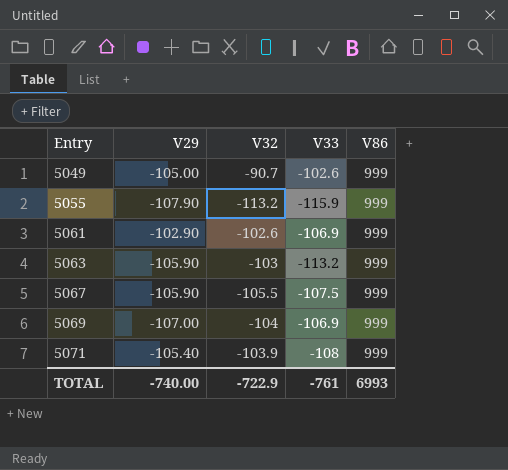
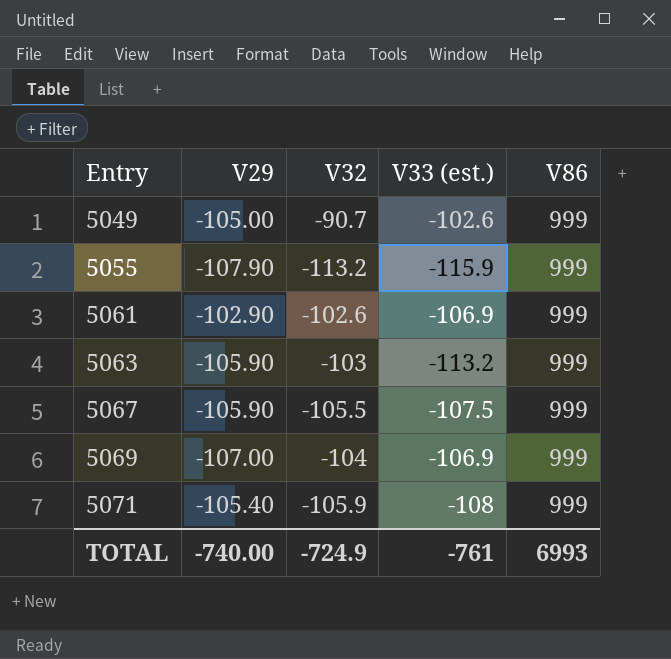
column name: V33 -> V33 (est.)
5071 | V32: -103.9 -> -105.9
TOTAL | V32: -722.9 -> -724.9

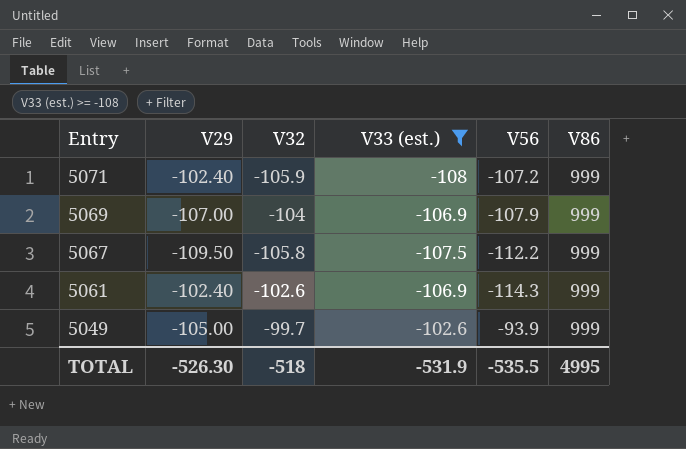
filter: none -> V33 (est.) >= -108
row order: Entry ascending -> Entry descending
column V56 | position: none -> 5
5071 | V29: -105.40 -> -102.40
5067 | V29: -105.90 -> -109.50
5067 | V32: -105.5 -> -105.8
5061 | V29: -102.90 -> -102.40
5049 | V32: -90.7 -> -99.7
TOTAL | V29: -740.00 -> -526.30
TOTAL | V32: -724.9 -> -518
TOTAL | V33 (est.): -761 -> -531.9
TOTAL | V86: 6993 -> 4995

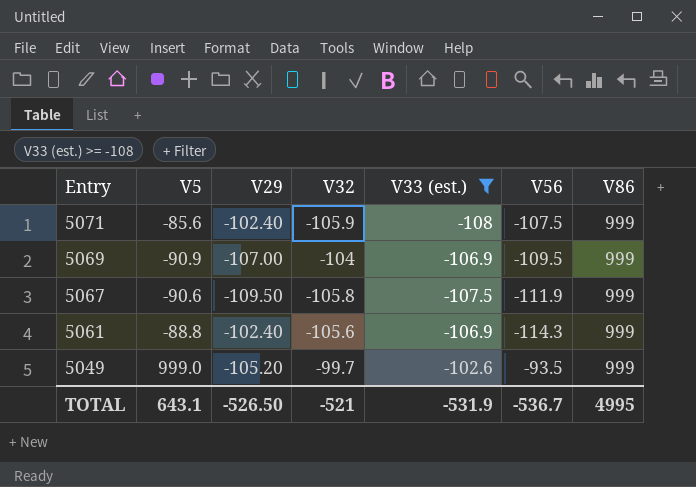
column V5 | position: none -> 2
5071 | V56: -107.2 -> -107.5
5069 | V56: -107.9 -> -109.5
5067 | V56: -112.2 -> -111.9
5061 | V32: -102.6 -> -105.6
5049 | V29: -105.00 -> -105.20
5049 | V56: -93.9 -> -93.5
TOTAL | V29: -526.30 -> -526.50
TOTAL | V32: -518 -> -521
TOTAL | V56: -535.5 -> -536.7

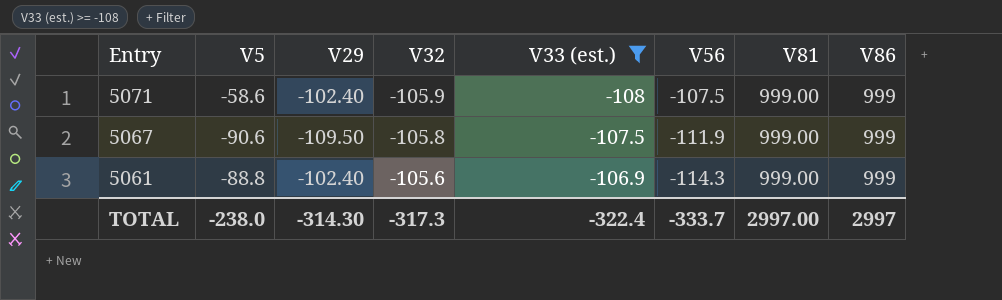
column V81 | position: none -> 7
row 5069: -90.9 | -107.00 | -104 | -106.9 | -109.5 | 999 -> none
row 5049: 999.0 | -105.20 | -99.7 | -102.6 | -93.5 | 999 -> none
5071 | V5: -85.6 -> -58.6
TOTAL | V5: 643.1 -> -238.0
TOTAL | V29: -526.50 -> -314.30
TOTAL | V32: -521 -> -317.3
TOTAL | V33 (est.): -531.9 -> -322.4
TOTAL | V56: -536.7 -> -333.7
TOTAL | V86: 4995 -> 2997

